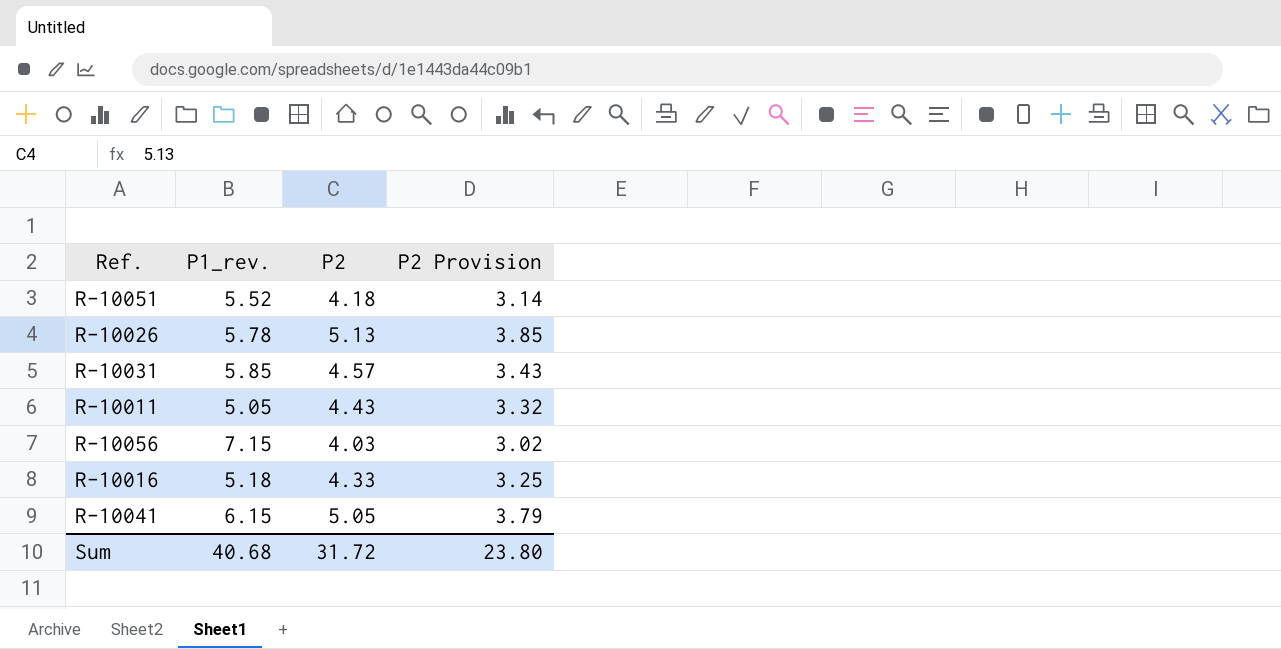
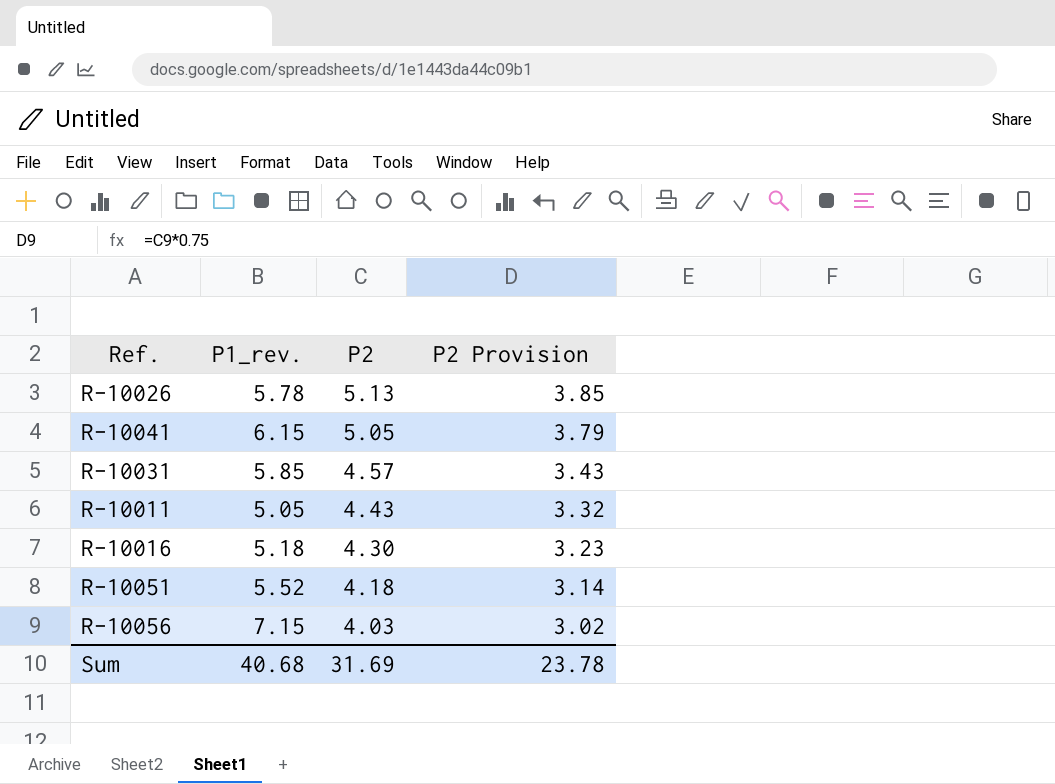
row order: none -> P2 descending
R-10016 | P2: 4.33 -> 4.30
R-10016 | P2 Provision: 3.25 -> 3.23
Sum | P2: 31.72 -> 31.69
Sum | P2 Provision: 23.80 -> 23.78

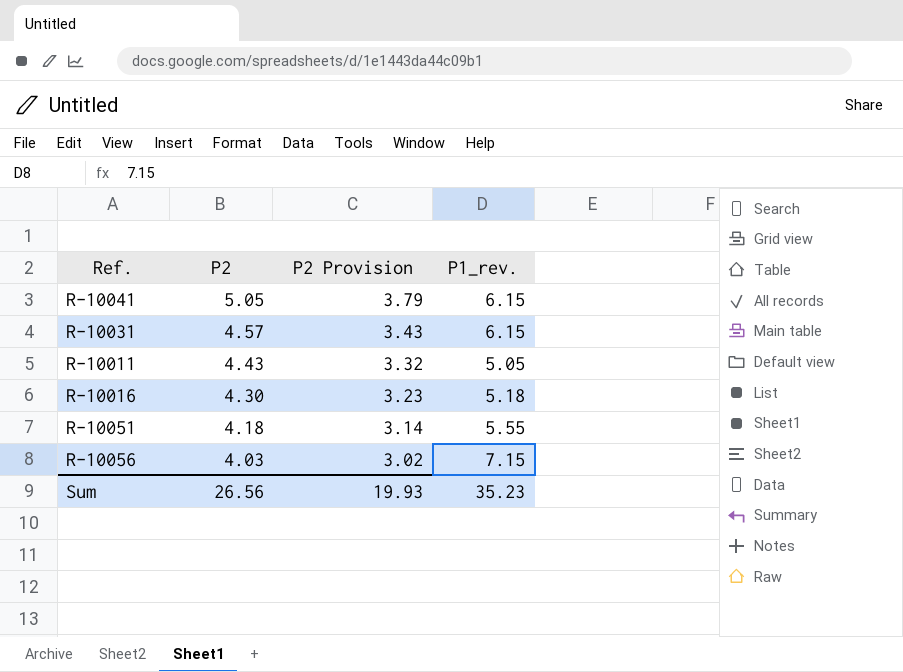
column P1_rev. | position: 2 -> 4
row R-10026: 5.78 | 5.13 | 3.85 -> none
R-10031 | P1_rev.: 5.85 -> 6.15
R-10051 | P1_rev.: 5.52 -> 5.55
Sum | P2: 31.69 -> 26.56
Sum | P2 Provision: 23.78 -> 19.93
Sum | P1_rev.: 40.68 -> 35.23

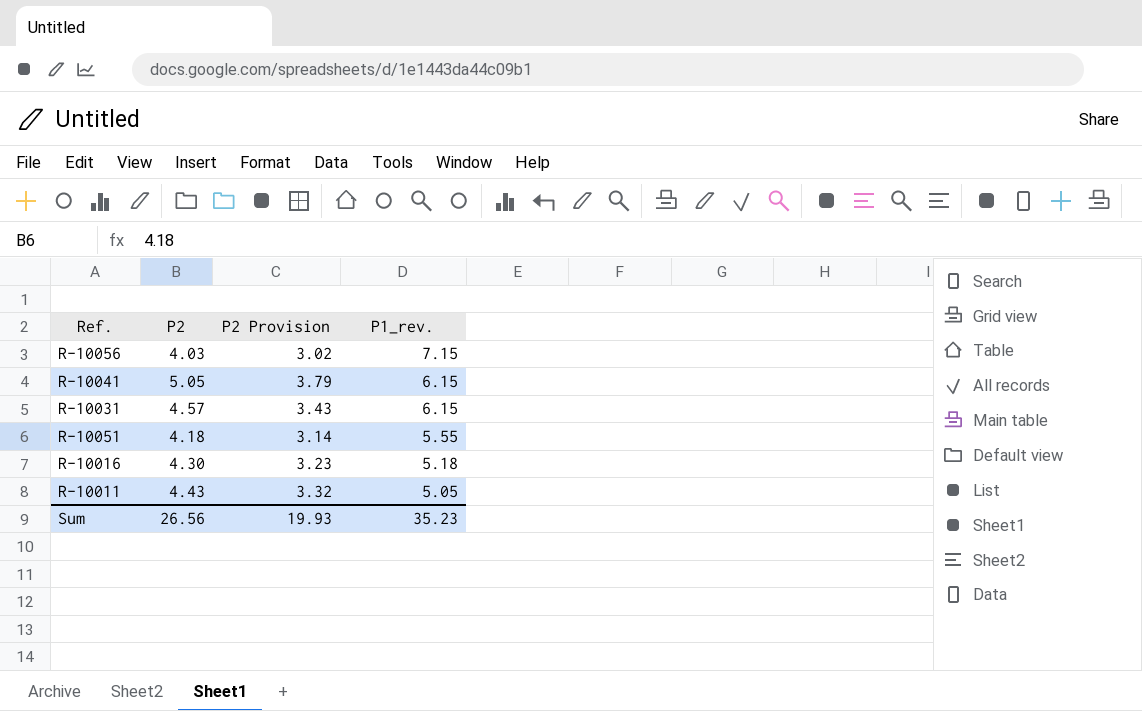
row order: P2 descending -> P1_rev. descending

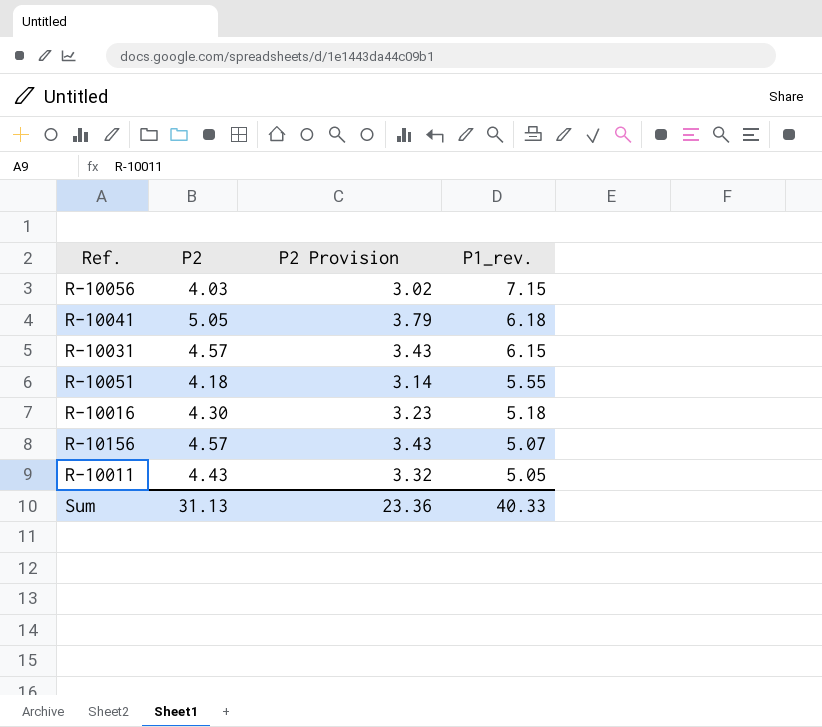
R-10041 | P1_rev.: 6.15 -> 6.18
row R-10156: none -> 4.57 | 3.43 | 5.07
Sum | P2: 26.56 -> 31.13
Sum | P2 Provision: 19.93 -> 23.36
Sum | P1_rev.: 35.23 -> 40.33

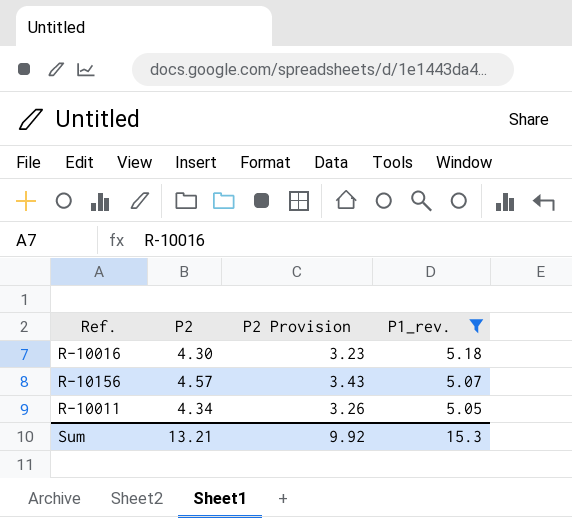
filter: none -> P1_rev. <= 5.18
R-10011 | P2: 4.43 -> 4.34
R-10011 | P2 Provision: 3.32 -> 3.26
Sum | P2: 31.13 -> 13.21
Sum | P2 Provision: 23.36 -> 9.92
Sum | P1_rev.: 40.33 -> 15.3

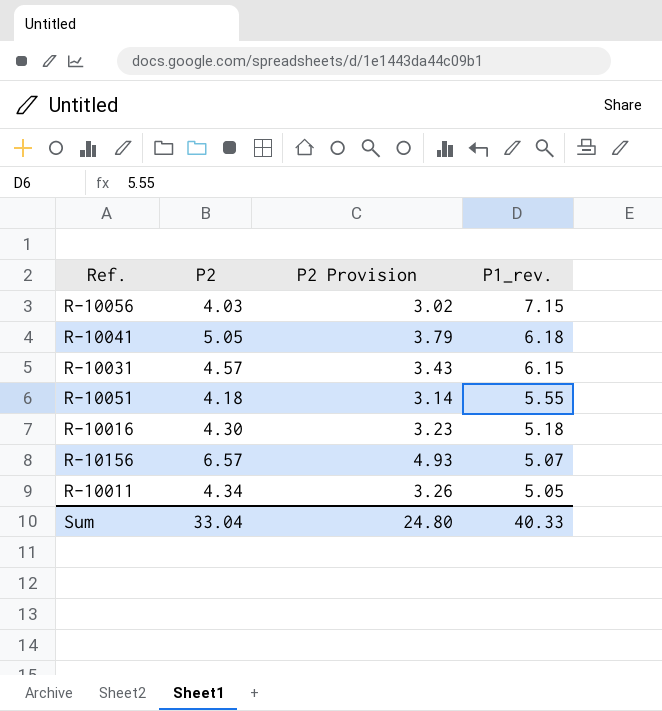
filter: P1_rev. <= 5.18 -> none
R-10156 | P2: 4.57 -> 6.57
R-10156 | P2 Provision: 3.43 -> 4.93
Sum | P2: 13.21 -> 33.04
Sum | P2 Provision: 9.92 -> 24.80
Sum | P1_rev.: 15.3 -> 40.33

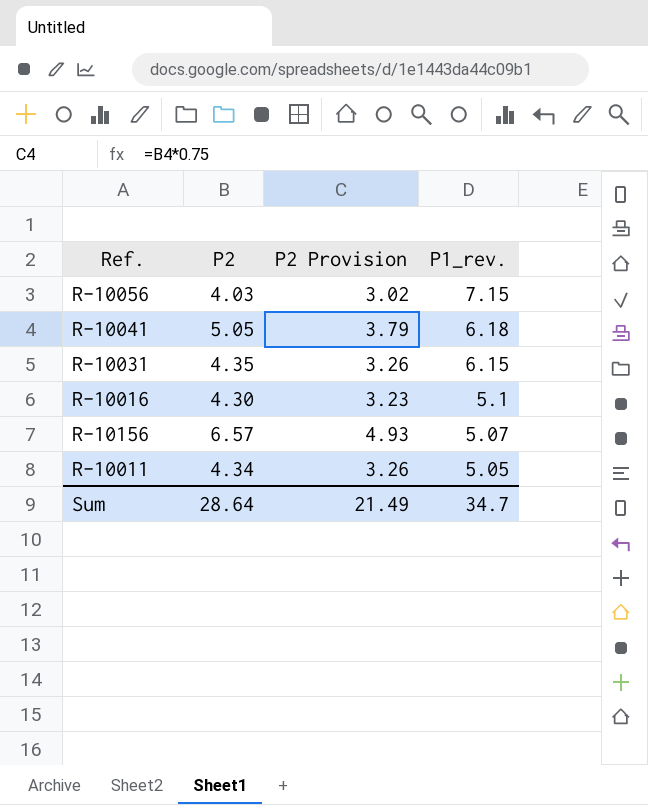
row R-10051: 4.18 | 3.14 | 5.55 -> none
R-10031 | P2: 4.57 -> 4.35
R-10031 | P2 Provision: 3.43 -> 3.26
R-10016 | P1_rev.: 5.18 -> 5.1
Sum | P2: 33.04 -> 28.64
Sum | P2 Provision: 24.80 -> 21.49
Sum | P1_rev.: 40.33 -> 34.7

